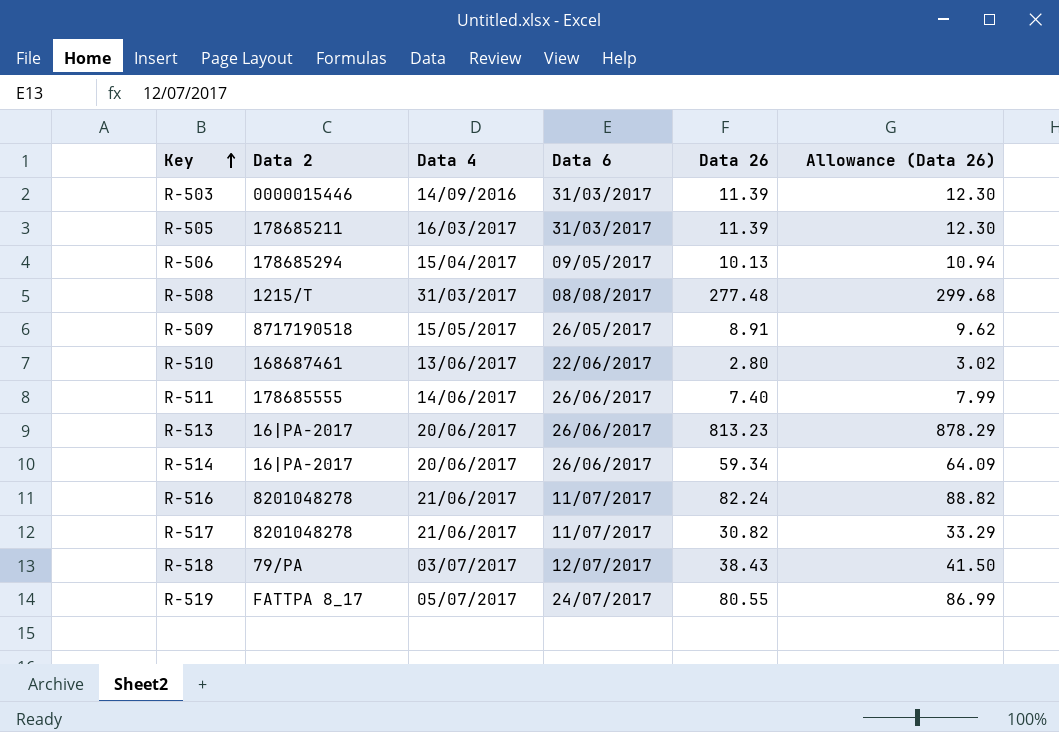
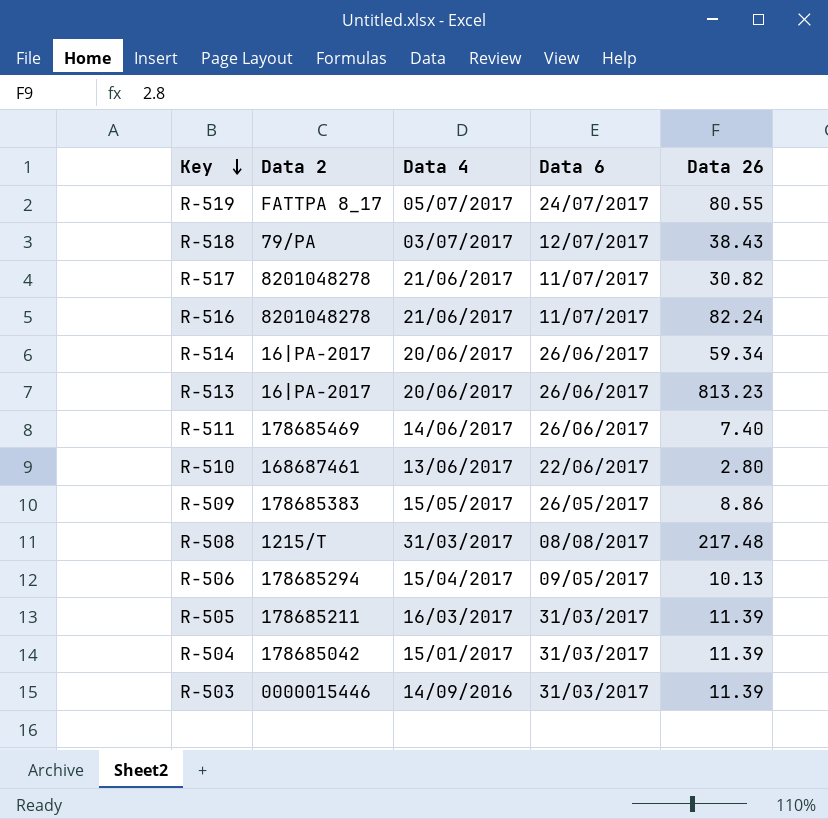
row order: Key ascending -> Key descending
column Allowance (Data 26) | formula: [Data 26] * 1.08 -> none
R-511 | Data 2: 178685555 -> 178685469
R-509 | Data 2: 8717190518 -> 178685383
R-509 | Data 26: 8.91 -> 8.86
R-508 | Data 26: 277.48 -> 217.48
row R-504: none -> 178685042 | 15/01/2017 | 31/03/2017 | 11.39

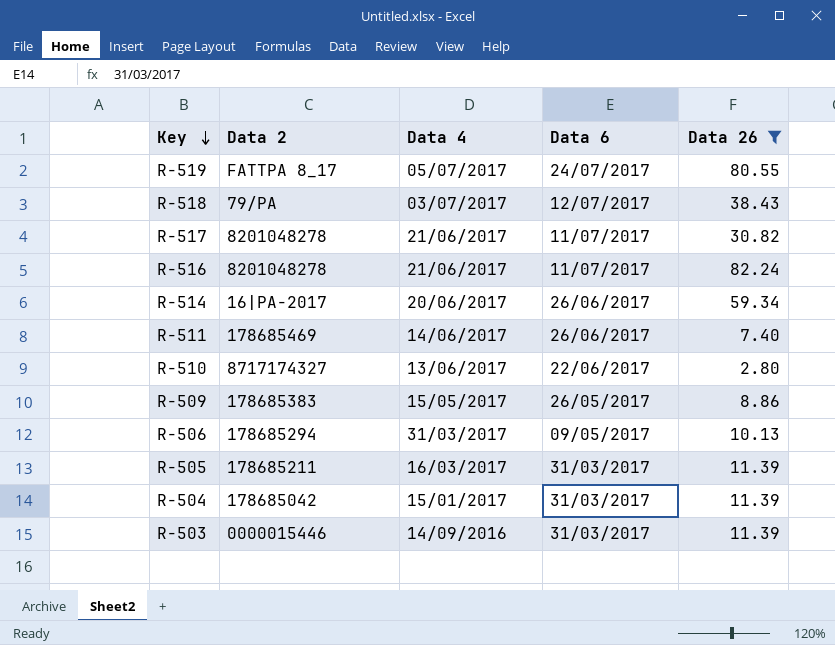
filter: none -> Data 26 <= 82.24
R-510 | Data 2: 168687461 -> 8717174327
R-506 | Data 4: 15/04/2017 -> 31/03/2017

